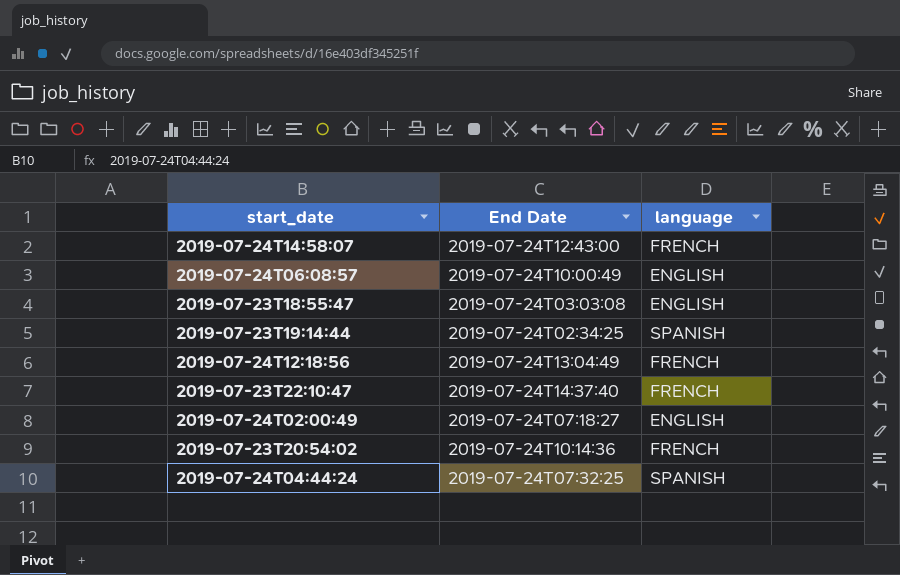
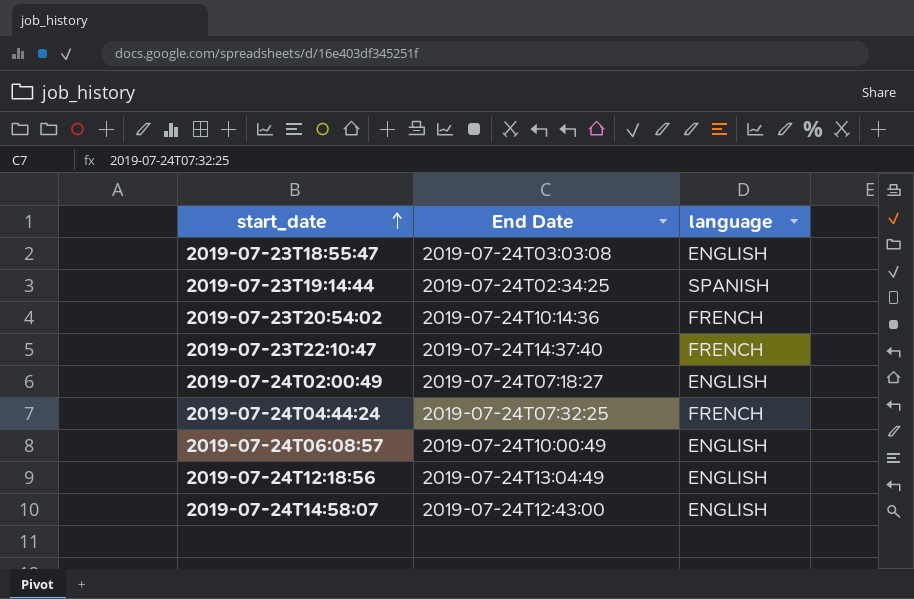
row order: none -> start_date ascending
2019-07-24T04:44:24 | language: SPANISH -> FRENCH
2019-07-24T12:18:56 | language: FRENCH -> ENGLISH
2019-07-24T14:58:07 | language: FRENCH -> ENGLISH

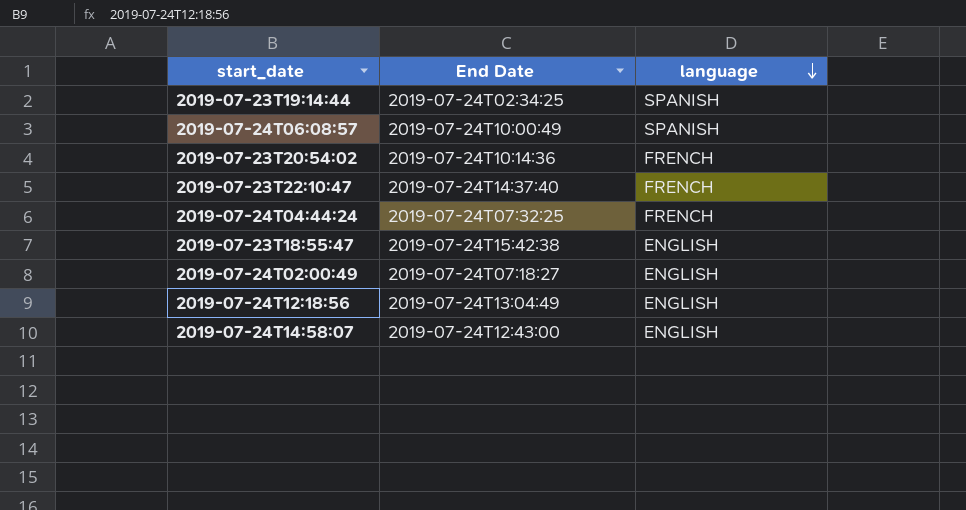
row order: start_date ascending -> language descending
2019-07-24T06:08:57 | language: ENGLISH -> SPANISH
2019-07-23T18:55:47 | End Date: 2019-07-24T03:03:08 -> 2019-07-24T15:42:38

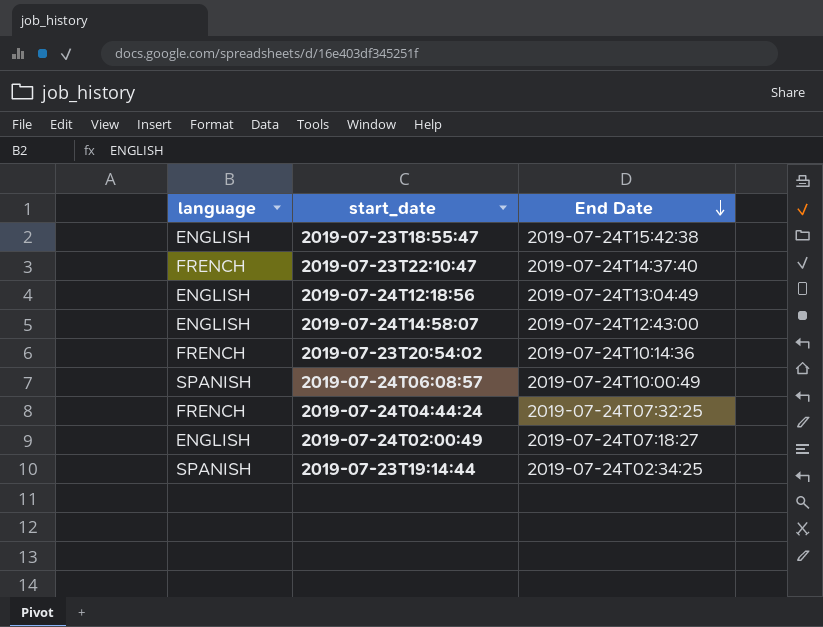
row order: language descending -> End Date descending
column language | position: 3 -> 1

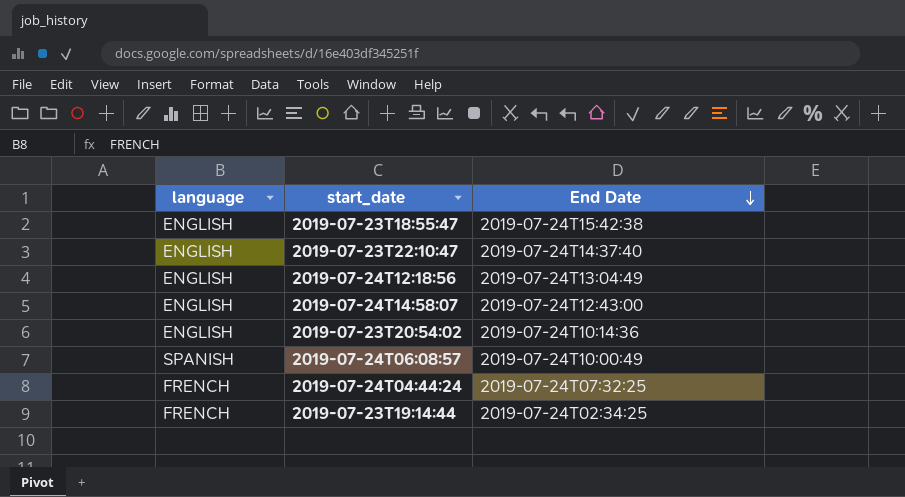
row 2019-07-24T02:00:49: ENGLISH | 2019-07-24T07:18:27 -> none
2019-07-23T22:10:47 | language: FRENCH -> ENGLISH
2019-07-23T20:54:02 | language: FRENCH -> ENGLISH
2019-07-23T19:14:44 | language: SPANISH -> FRENCH

